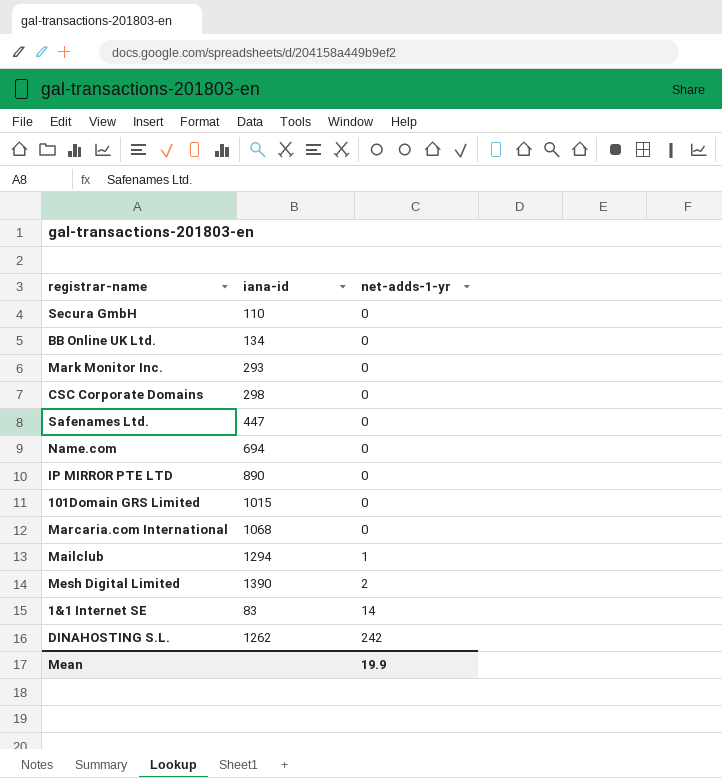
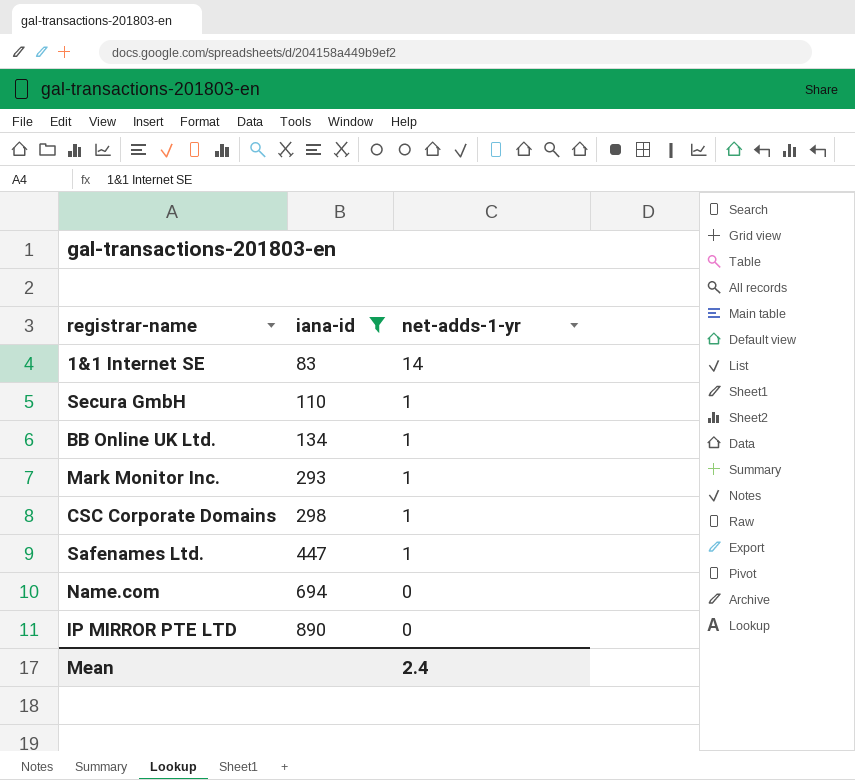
filter: none -> iana-id <= 890
row order: net-adds-1-yr ascending -> iana-id ascending
Secura GmbH | net-adds-1-yr: 0 -> 1
BB Online UK Ltd. | net-adds-1-yr: 0 -> 1
Mark Monitor Inc. | net-adds-1-yr: 0 -> 1
CSC Corporate Domains | net-adds-1-yr: 0 -> 1
Safenames Ltd. | net-adds-1-yr: 0 -> 1
Mean | net-adds-1-yr: 19.9 -> 2.4

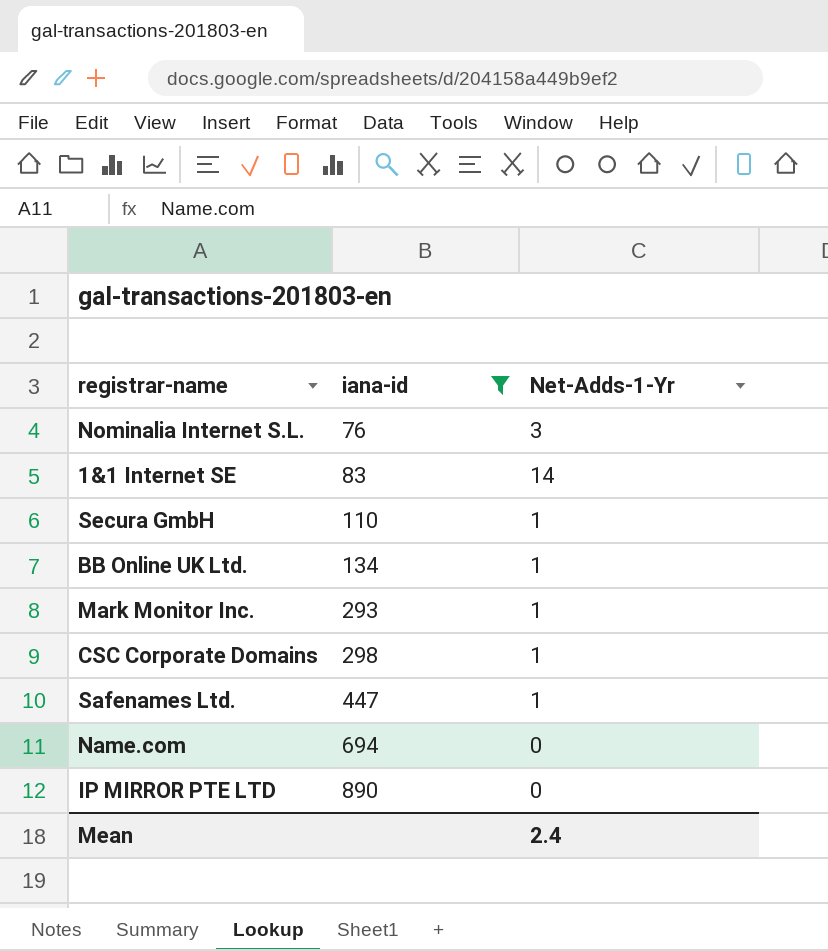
column name: net-adds-1-yr -> Net-Adds-1-Yr
row Nominalia Internet S.L.: none -> 76 | 3

